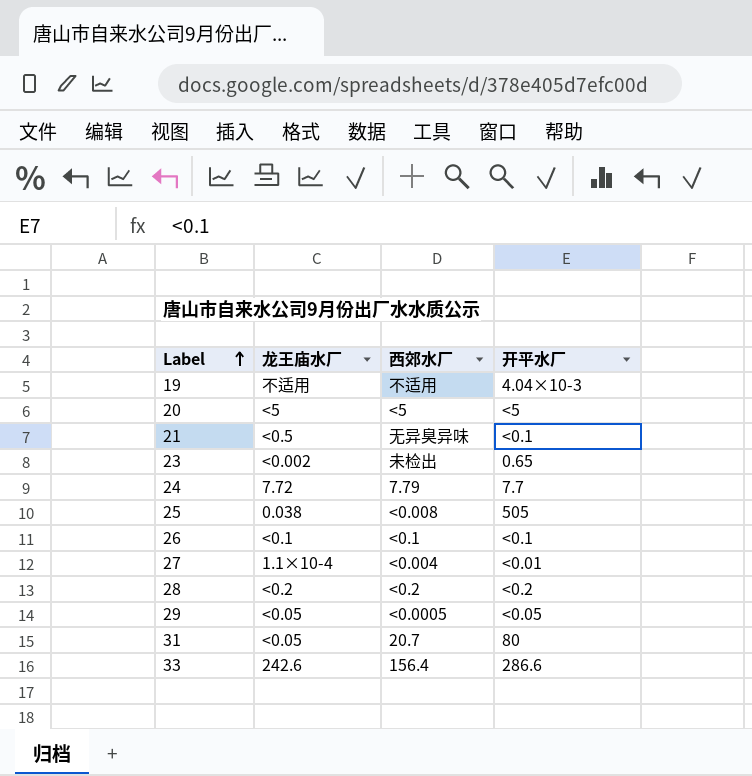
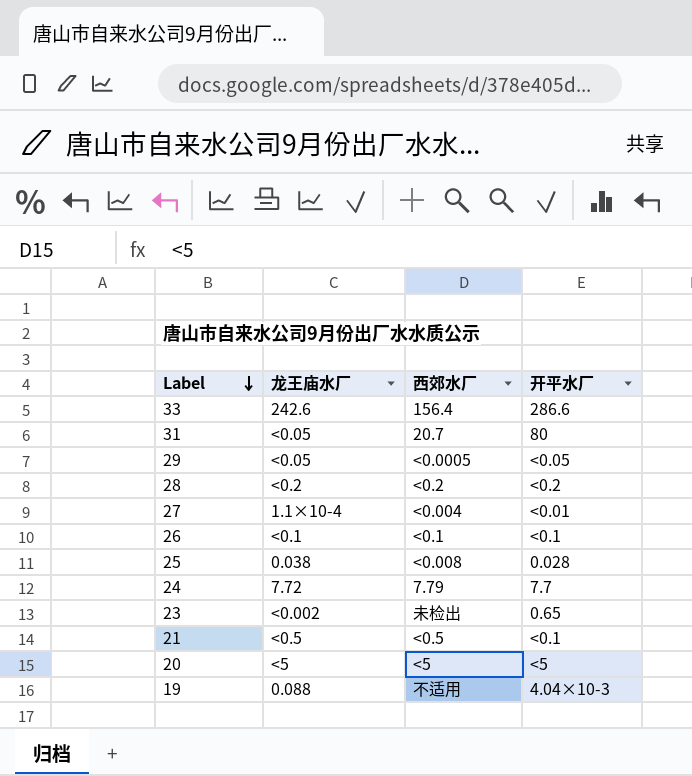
row order: Label ascending -> Label descending
25 | 开平水厂: 505 -> 0.028
21 | 西郊水厂: 无异臭异味 -> <0.5
19 | 龙王庙水厂: 不适用 -> 0.088

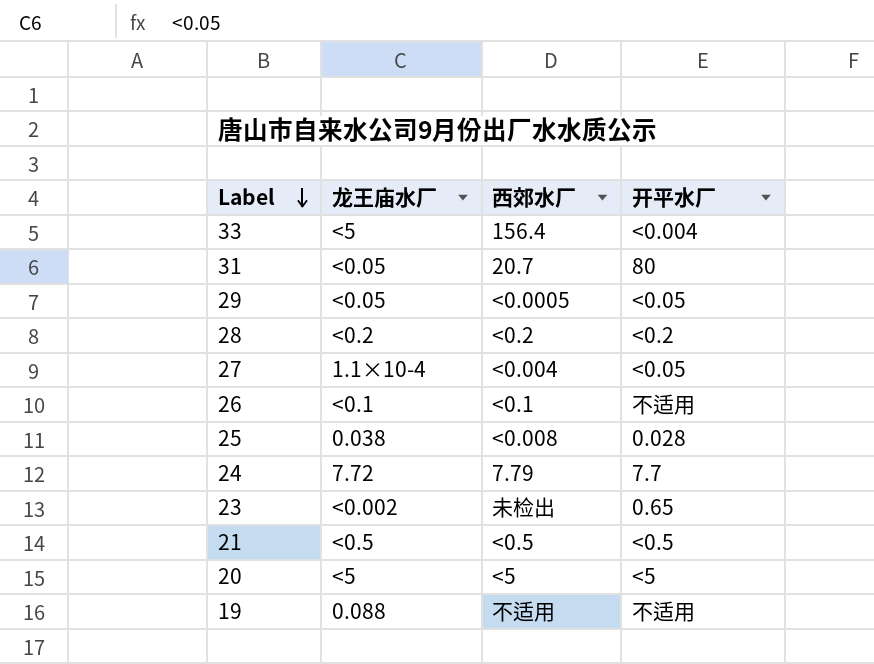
33 | 龙王庙水厂: 242.6 -> <5
33 | 开平水厂: 286.6 -> <0.004
27 | 开平水厂: <0.01 -> <0.05
26 | 开平水厂: <0.1 -> 不适用
21 | 开平水厂: <0.1 -> <0.5
19 | 开平水厂: 4.04×10-3 -> 不适用

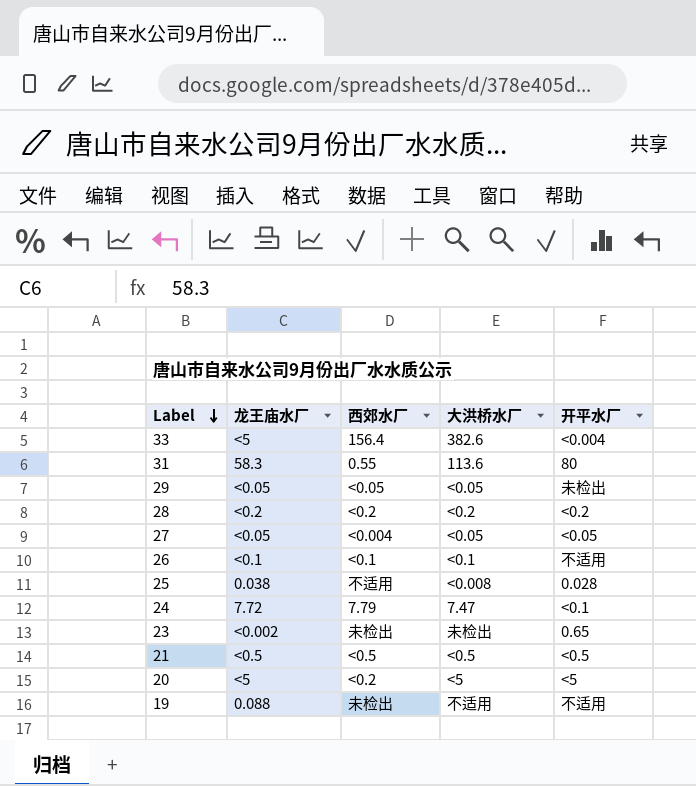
column 大洪桥水厂 | position: none -> 4
31 | 龙王庙水厂: <0.05 -> 58.3
31 | 西郊水厂: 20.7 -> 0.55
29 | 西郊水厂: <0.0005 -> <0.05
29 | 开平水厂: <0.05 -> 未检出
27 | 龙王庙水厂: 1.1×10-4 -> <0.05
25 | 西郊水厂: <0.008 -> 不适用
24 | 开平水厂: 7.7 -> <0.1
20 | 西郊水厂: <5 -> <0.2
19 | 西郊水厂: 不适用 -> 未检出

